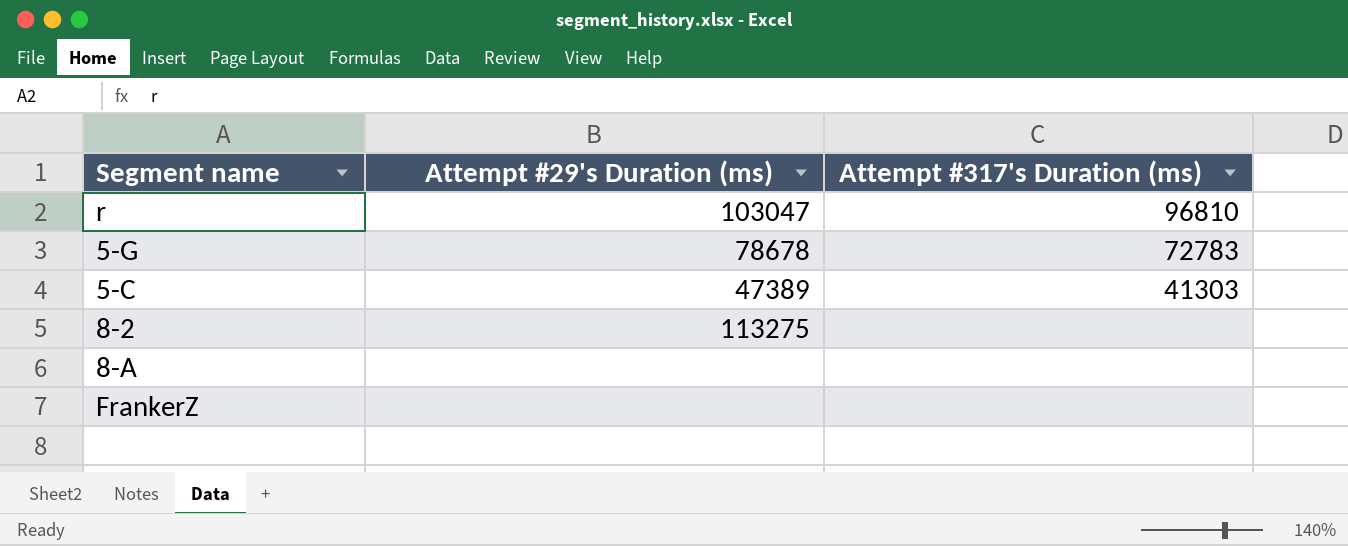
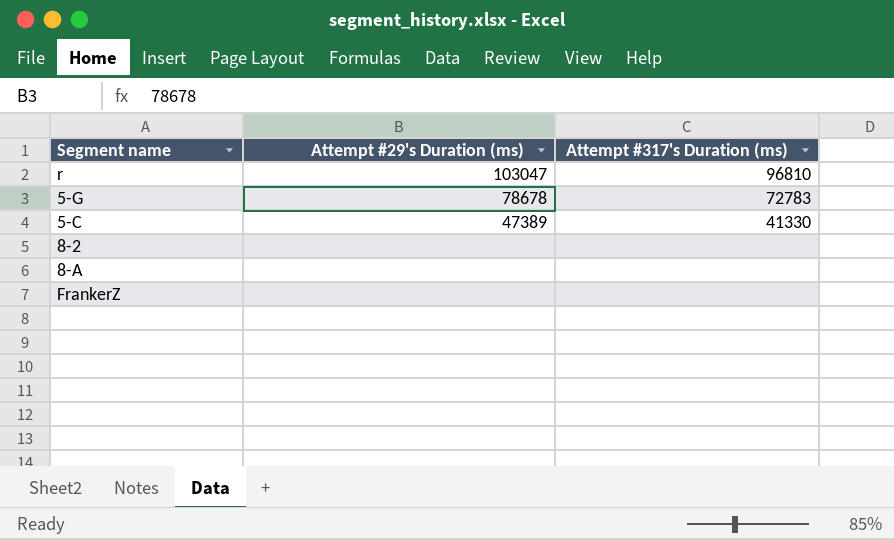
5-C | Attempt #317's Duration (ms): 41303 -> 41330
8-2 | Attempt #29's Duration (ms): 113275 -> none

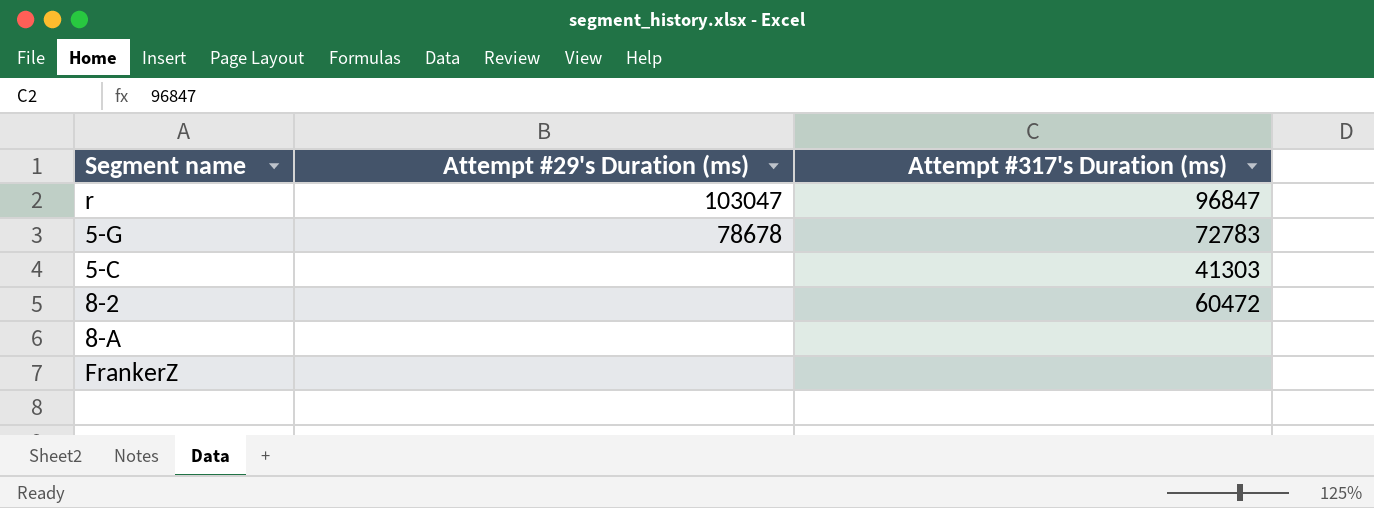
r | Attempt #317's Duration (ms): 96810 -> 96847
5-C | Attempt #29's Duration (ms): 47389 -> none
5-C | Attempt #317's Duration (ms): 41330 -> 41303
8-2 | Attempt #317's Duration (ms): none -> 60472

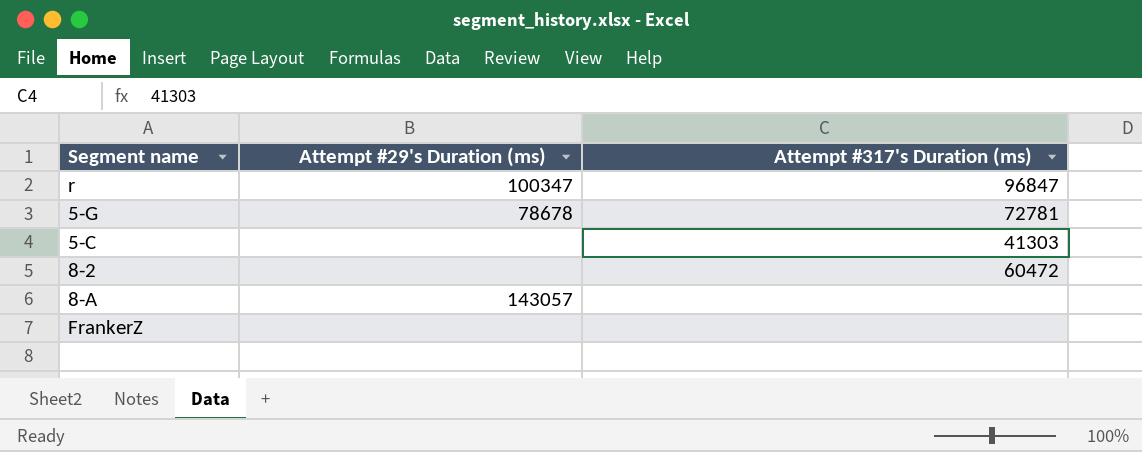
r | Attempt #29's Duration (ms): 103047 -> 100347
5-G | Attempt #317's Duration (ms): 72783 -> 72781
8-A | Attempt #29's Duration (ms): none -> 143057

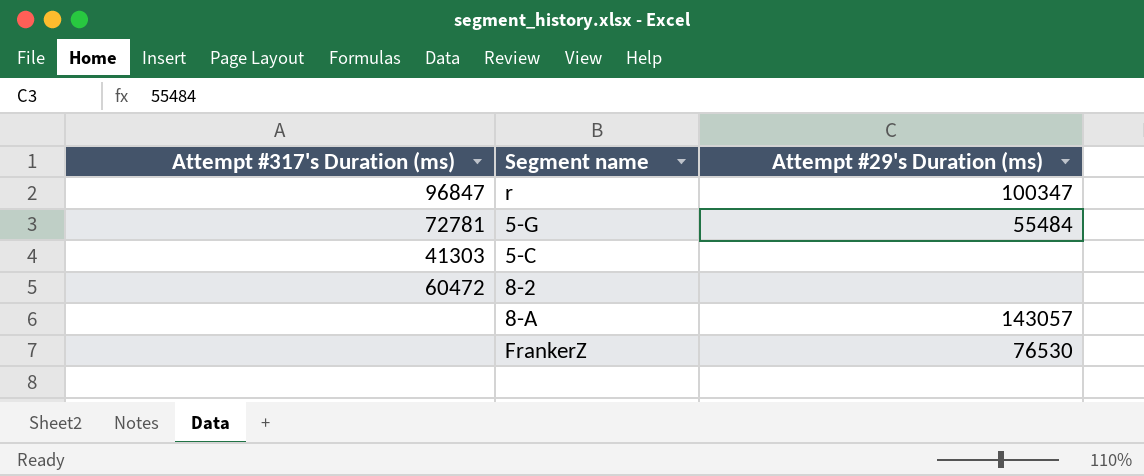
column Attempt #317's Duration (ms) | position: 3 -> 1
5-G | Attempt #29's Duration (ms): 78678 -> 55484
FrankerZ | Attempt #29's Duration (ms): none -> 76530

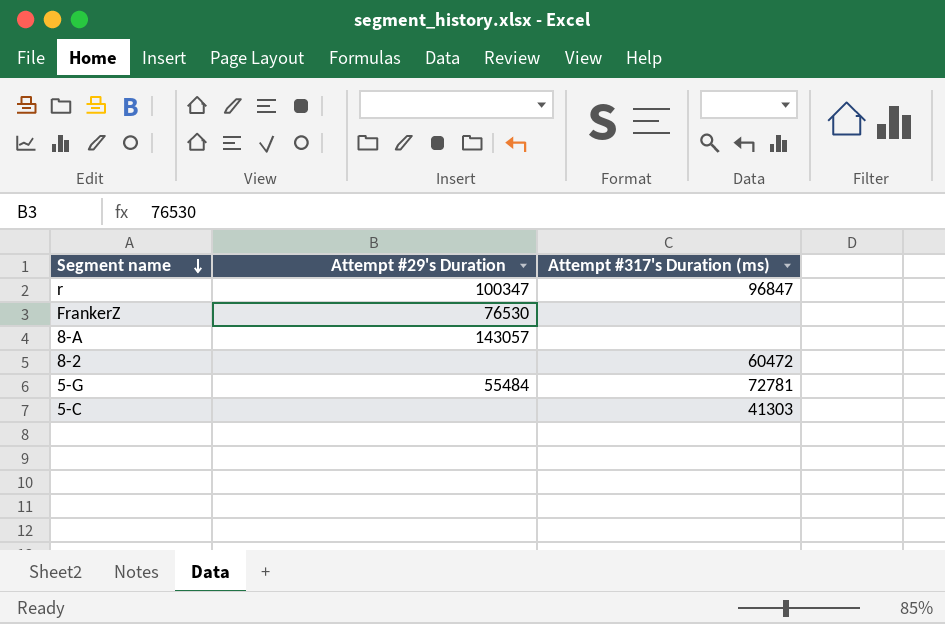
row order: none -> Segment name descending
column name: Attempt #29's Duration (ms) -> Attempt #29's Duration
column Attempt #317's Duration (ms) | position: 1 -> 3

